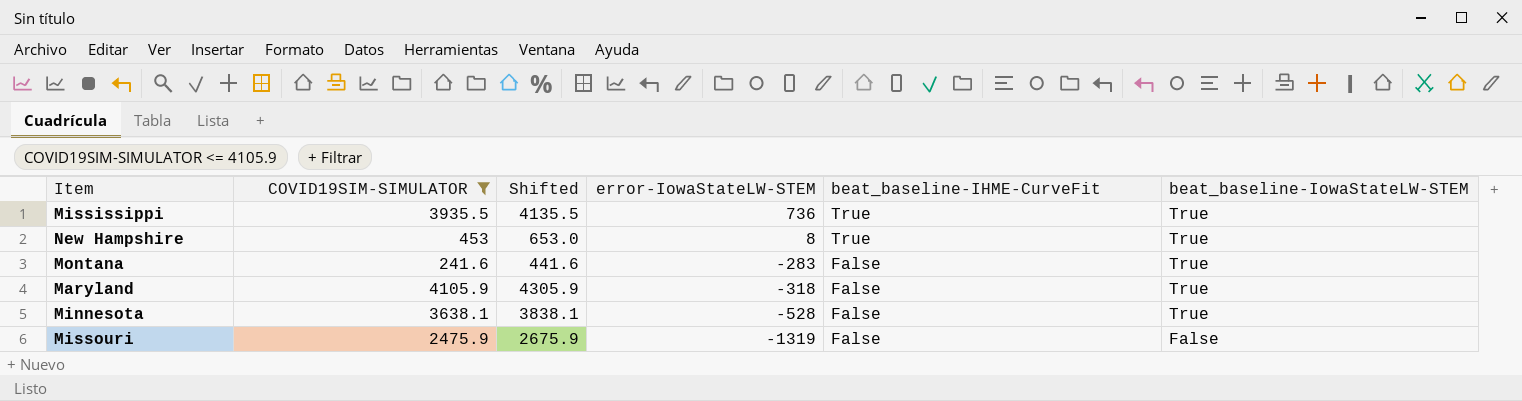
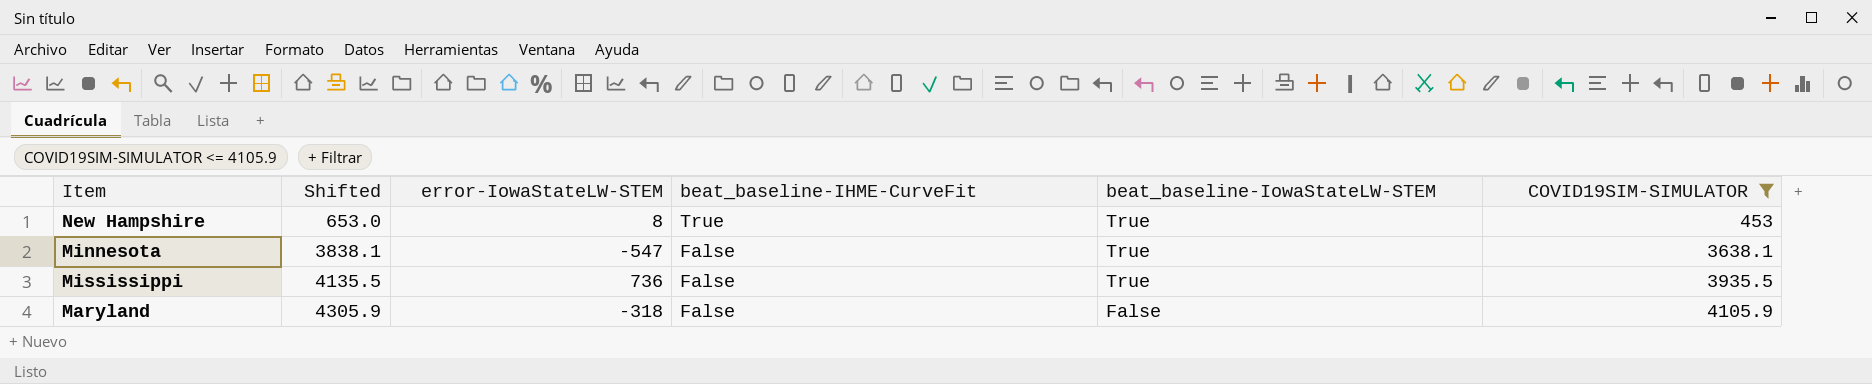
row order: error-IowaStateLW-STEM descending -> Shifted ascending
column COVID19SIM-SIMULATOR | position: 2 -> 6
row Montana: 241.6 | 441.6 | -283 | False | True -> none
row Missouri: 2475.9 | 2675.9 | -1319 | False | False -> none
Minnesota | error-IowaStateLW-STEM: -528 -> -547
Mississippi | beat_baseline-IHME-CurveFit: True -> False
Maryland | beat_baseline-IowaStateLW-STEM: True -> False

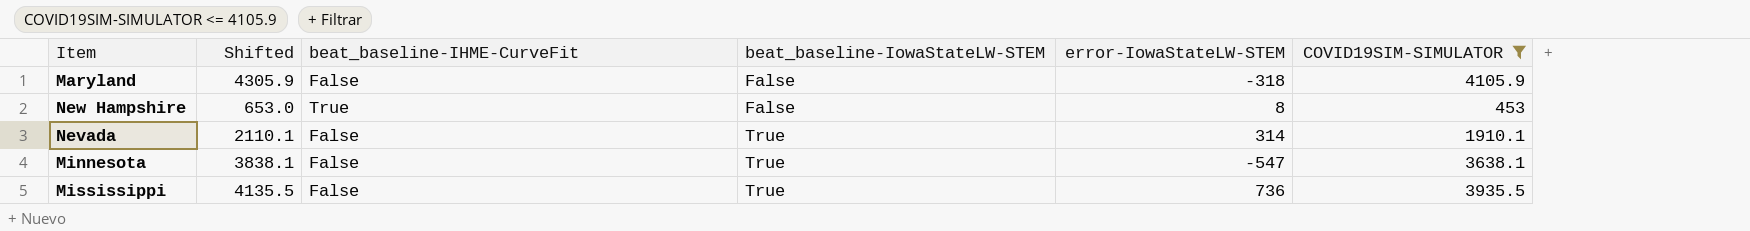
row order: Shifted ascending -> beat_baseline-IowaStateLW-STEM ascending
column error-IowaStateLW-STEM | position: 3 -> 5
New Hampshire | beat_baseline-IowaStateLW-STEM: True -> False
row Nevada: none -> 2110.1 | False | True | 314 | 1910.1

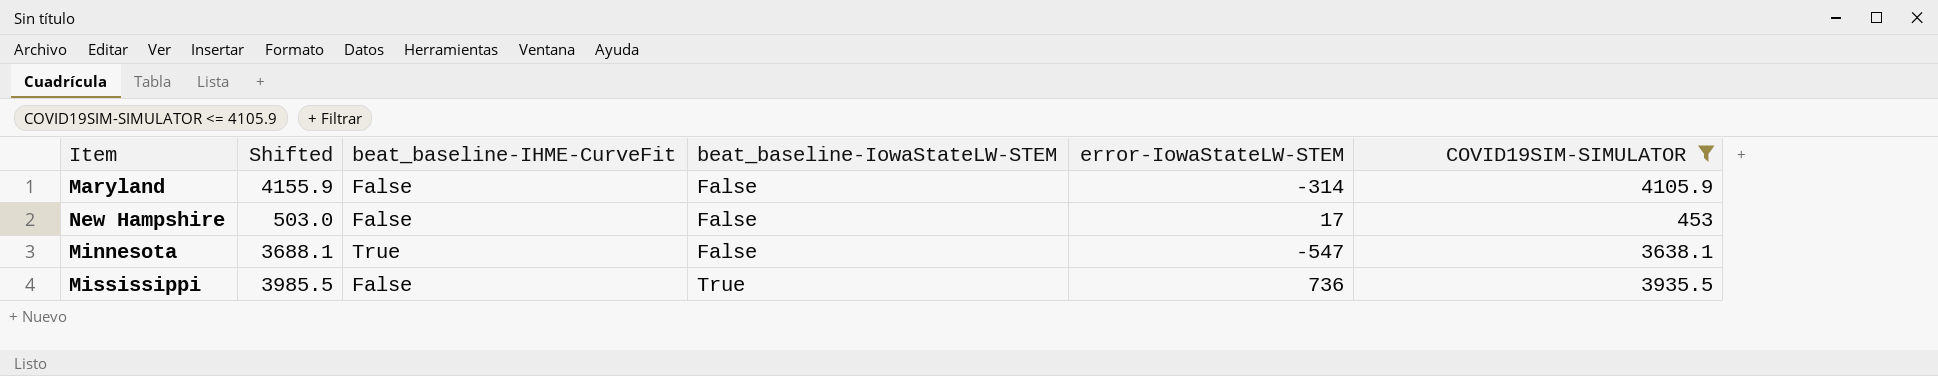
column Shifted | formula: [COVID19SIM-SIMULATOR] + 200 -> [COVID19SIM-SIMULATOR] + 50
row Nevada: 2110.1 | False | True | 314 | 1910.1 -> none
Maryland | error-IowaStateLW-STEM: -318 -> -314
New Hampshire | beat_baseline-IHME-CurveFit: True -> False
New Hampshire | error-IowaStateLW-STEM: 8 -> 17
Minnesota | beat_baseline-IHME-CurveFit: False -> True
Minnesota | beat_baseline-IowaStateLW-STEM: True -> False

